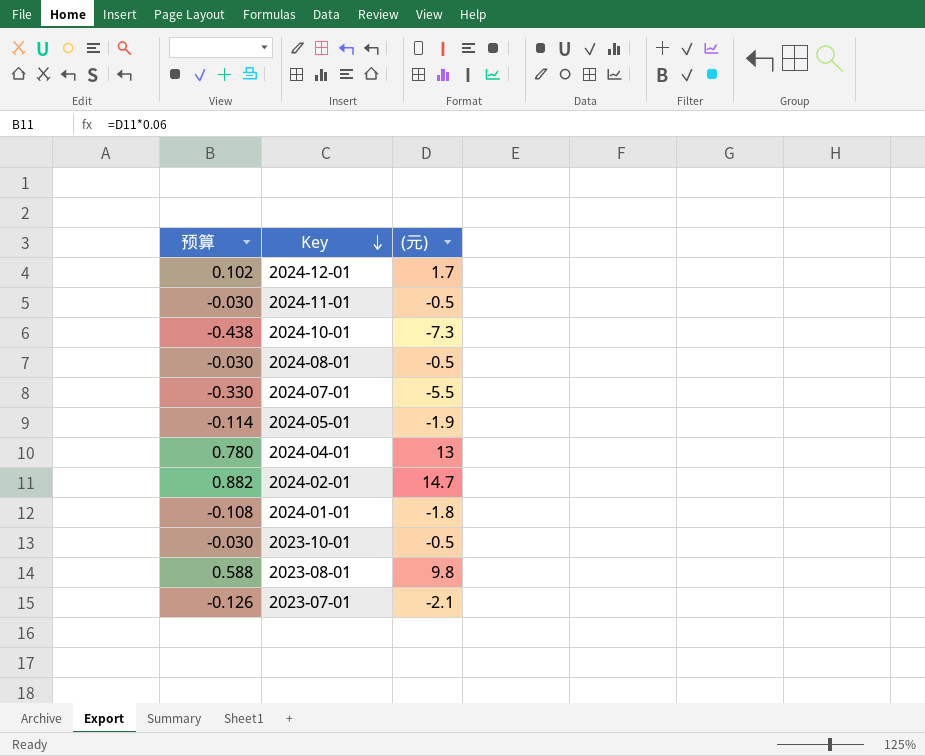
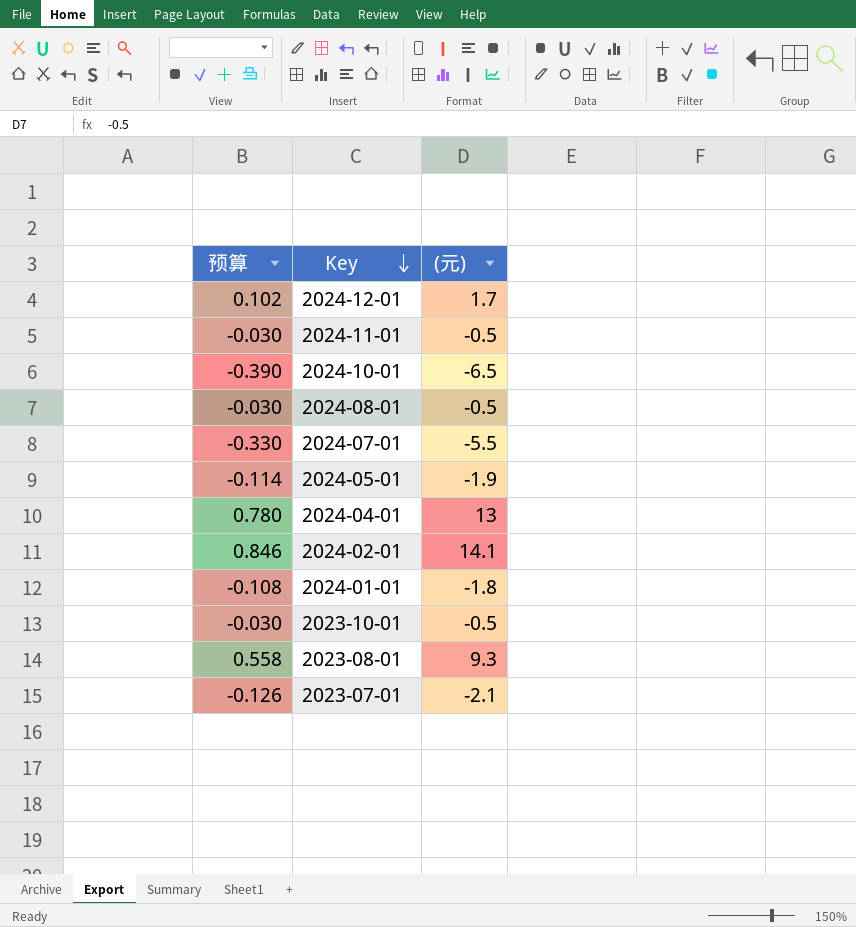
2024-10-01 | 预算: -0.438 -> -0.390
2024-10-01 | (元): -7.3 -> -6.5
2024-02-01 | 预算: 0.882 -> 0.846
2024-02-01 | (元): 14.7 -> 14.1
2023-08-01 | 预算: 0.588 -> 0.558
2023-08-01 | (元): 9.8 -> 9.3

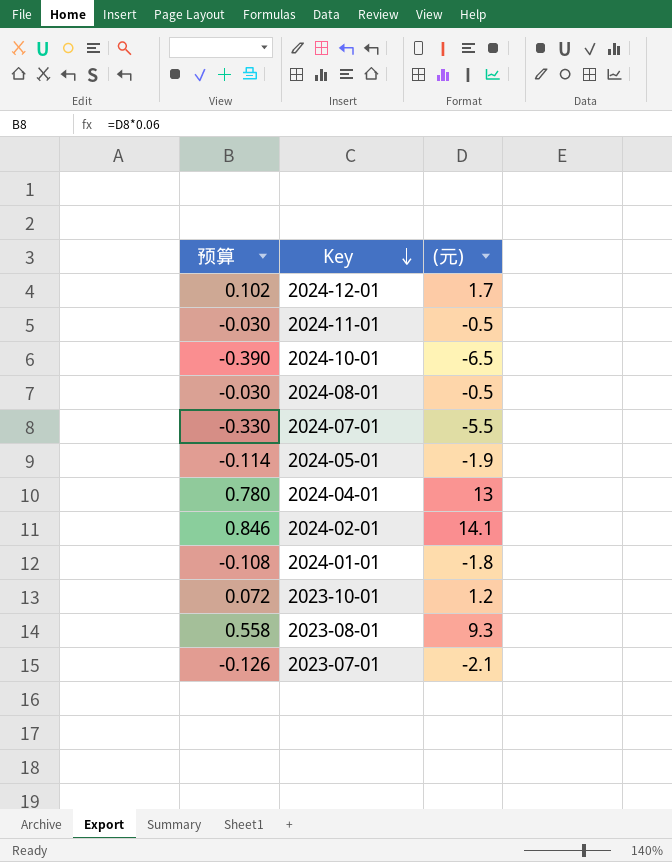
2023-10-01 | 预算: -0.030 -> 0.072
2023-10-01 | (元): -0.5 -> 1.2

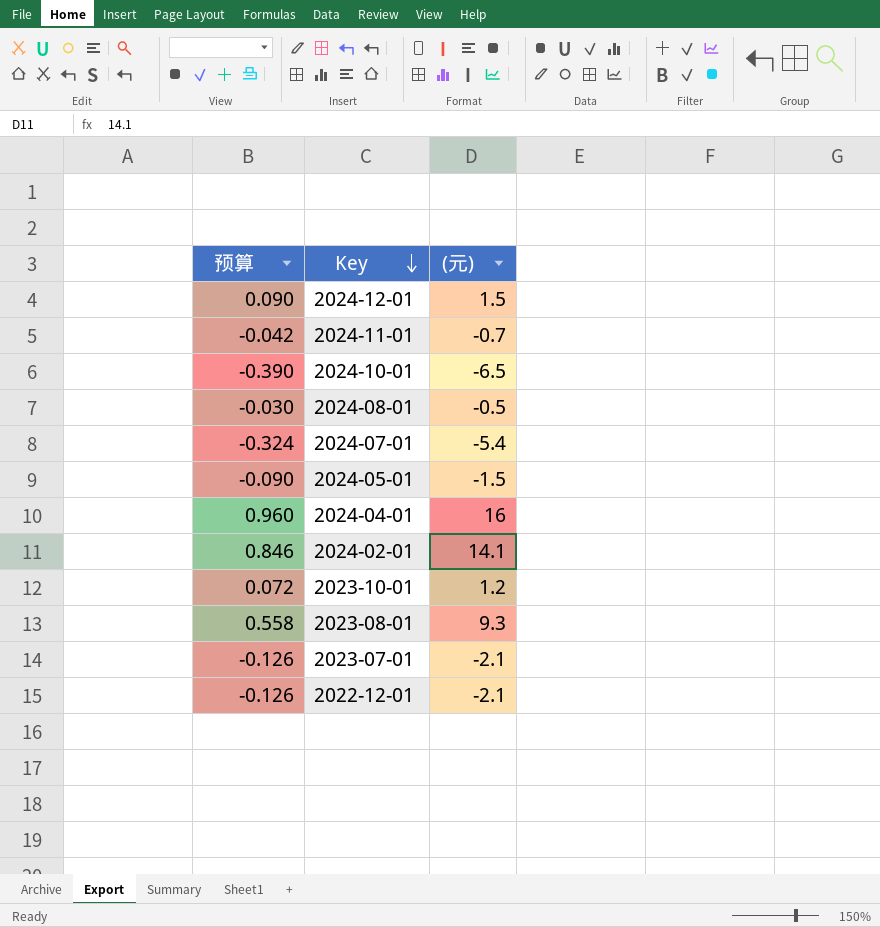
row 2024-01-01: -0.108 | -1.8 -> none
2024-12-01 | 预算: 0.102 -> 0.090
2024-12-01 | (元): 1.7 -> 1.5
2024-11-01 | 预算: -0.030 -> -0.042
2024-11-01 | (元): -0.5 -> -0.7
2024-07-01 | 预算: -0.330 -> -0.324
2024-07-01 | (元): -5.5 -> -5.4
2024-05-01 | 预算: -0.114 -> -0.090
2024-05-01 | (元): -1.9 -> -1.5
2024-04-01 | 预算: 0.780 -> 0.960
2024-04-01 | (元): 13 -> 16
row 2022-12-01: none -> -0.126 | -2.1

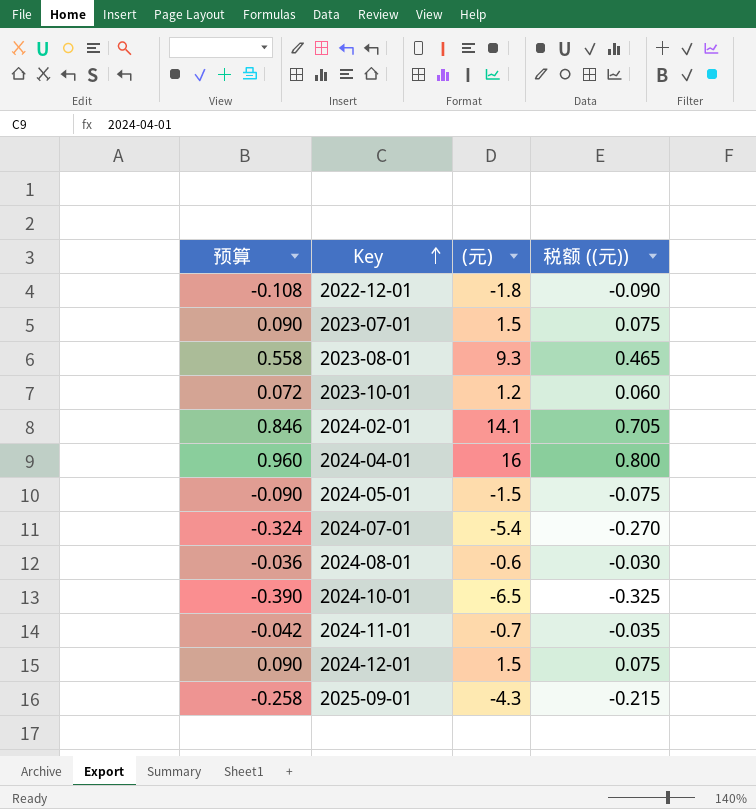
row order: Key descending -> Key ascending
column 税额 ((元)) | formula: none -> [(元)] * 0.05
2022-12-01 | 预算: -0.126 -> -0.108
2022-12-01 | (元): -2.1 -> -1.8
2023-07-01 | 预算: -0.126 -> 0.090
2023-07-01 | (元): -2.1 -> 1.5
2024-08-01 | 预算: -0.030 -> -0.036
2024-08-01 | (元): -0.5 -> -0.6
row 2025-09-01: none -> -0.258 | -4.3 | -0.215

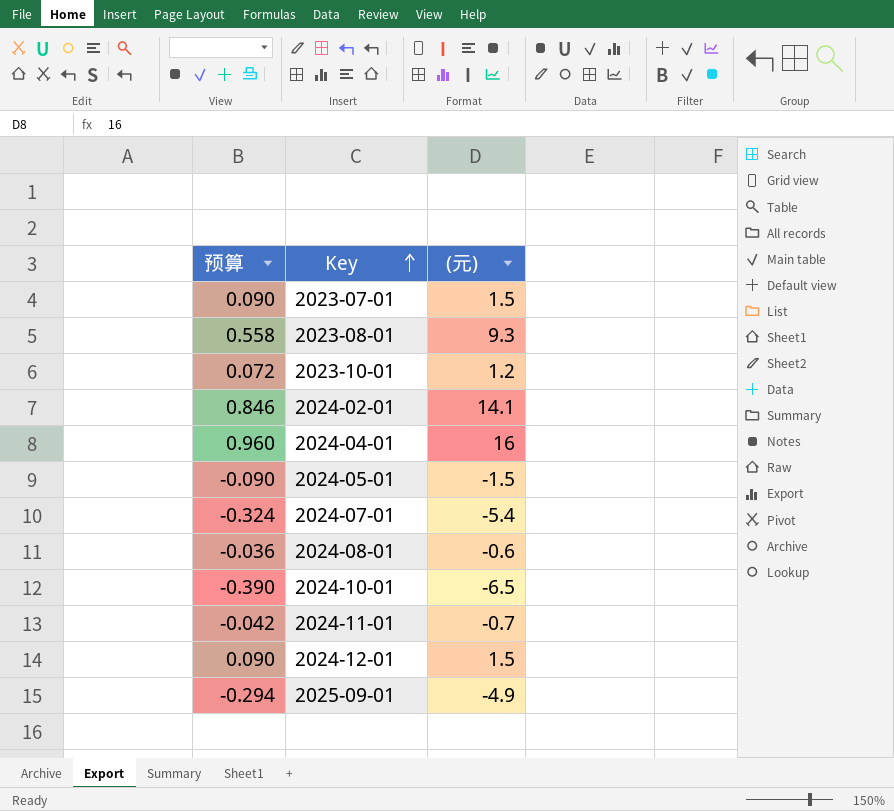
column 税额 ((元)) | formula: [(元)] * 0.05 -> none
row 2022-12-01: -0.108 | -1.8 | -0.090 -> none
2025-09-01 | 预算: -0.258 -> -0.294
2025-09-01 | (元): -4.3 -> -4.9

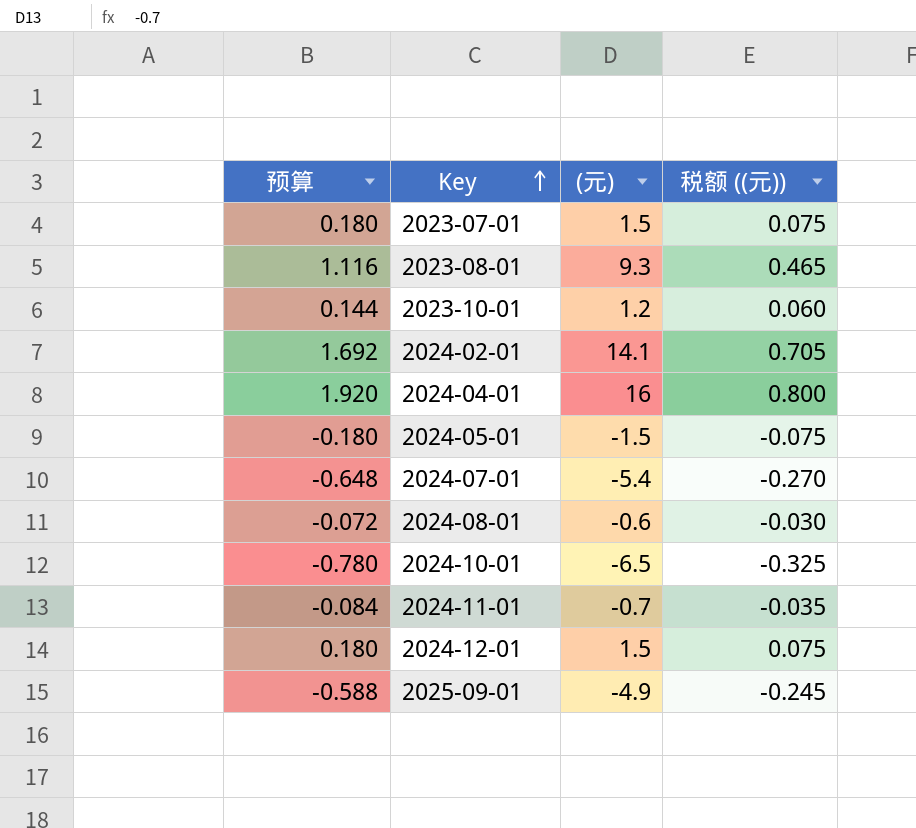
column 预算 | formula: [(元)] * 0.06 -> [(元)] * 0.12
column 税额 ((元)) | formula: none -> [(元)] * 0.05

